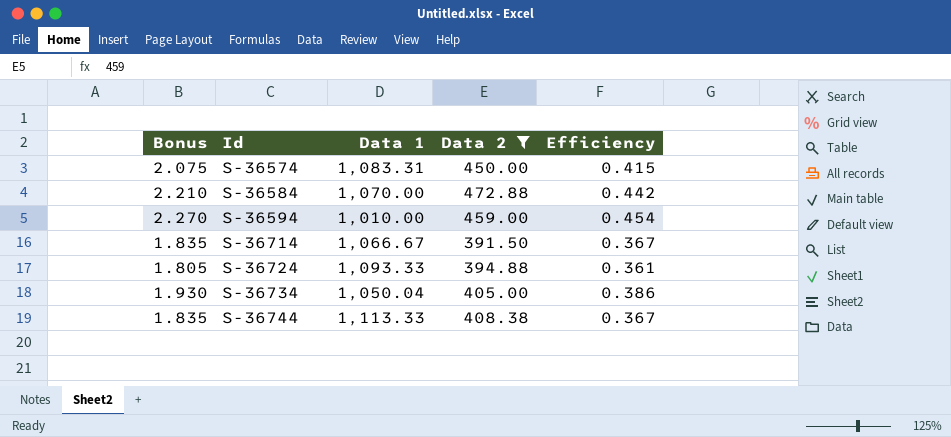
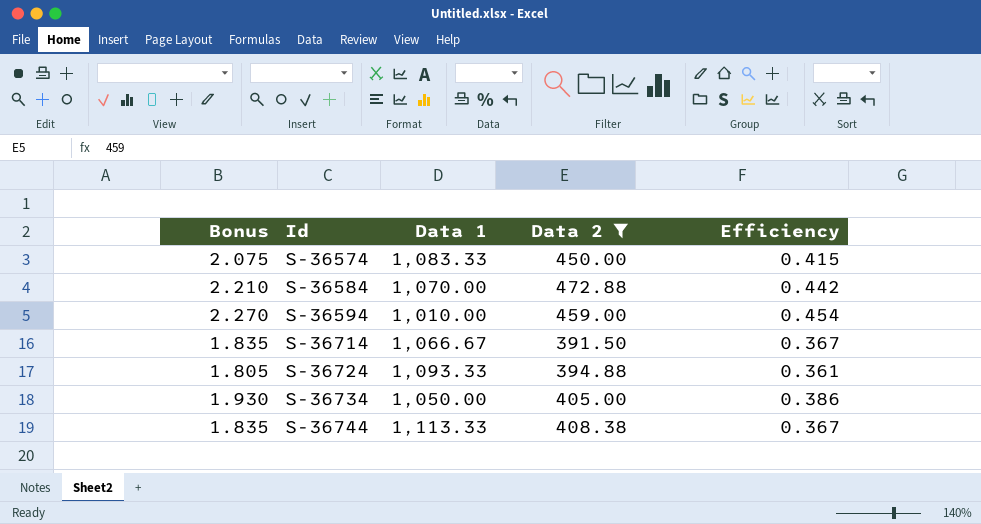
S-36574 | Data 1: 1,083.31 -> 1,083.33
S-36734 | Data 1: 1,050.04 -> 1,050.00

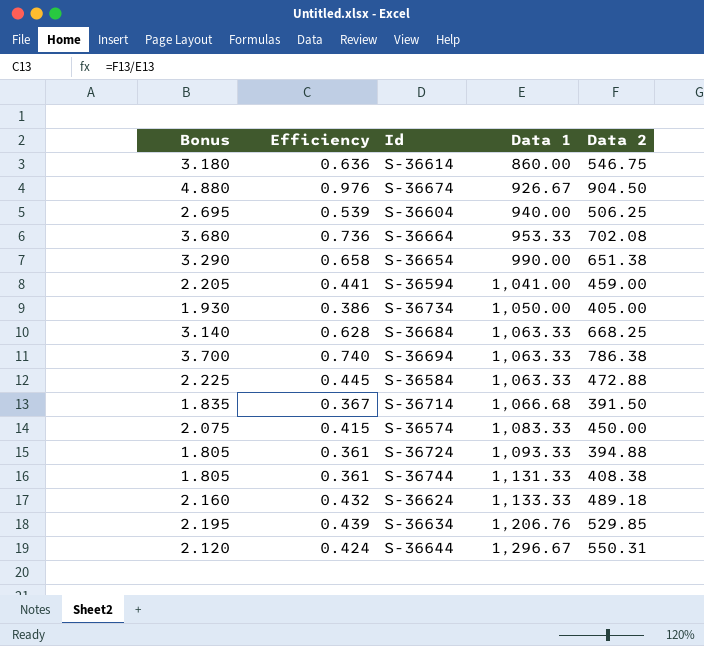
filter: Data 2 <= 472.88 -> none
row order: Id ascending -> Data 1 ascending
column Efficiency | position: 5 -> 2
S-36594 | Bonus: 2.270 -> 2.205
S-36594 | Efficiency: 0.454 -> 0.441
S-36594 | Data 1: 1,010.00 -> 1,041.00
S-36584 | Bonus: 2.210 -> 2.225
S-36584 | Efficiency: 0.442 -> 0.445
S-36584 | Data 1: 1,070.00 -> 1,063.33
S-36714 | Data 1: 1,066.67 -> 1,066.68
S-36744 | Bonus: 1.835 -> 1.805
S-36744 | Efficiency: 0.367 -> 0.361
S-36744 | Data 1: 1,113.33 -> 1,131.33

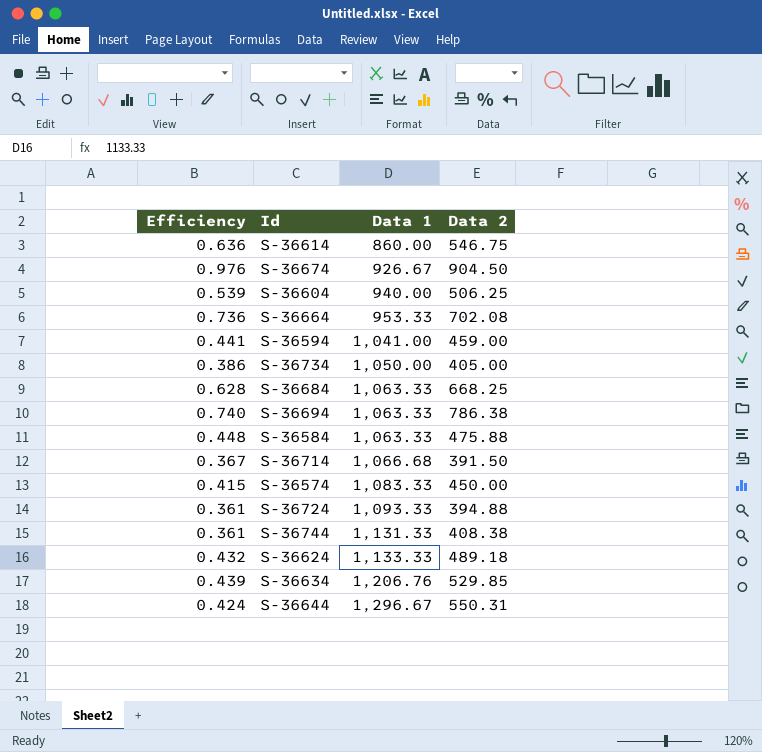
column Bonus | formula: [Efficiency] * 5 -> none
row S-36654: 3.290 | 0.658 | 990.00 | 651.38 -> none
S-36584 | Efficiency: 0.445 -> 0.448
S-36584 | Data 2: 472.88 -> 475.88

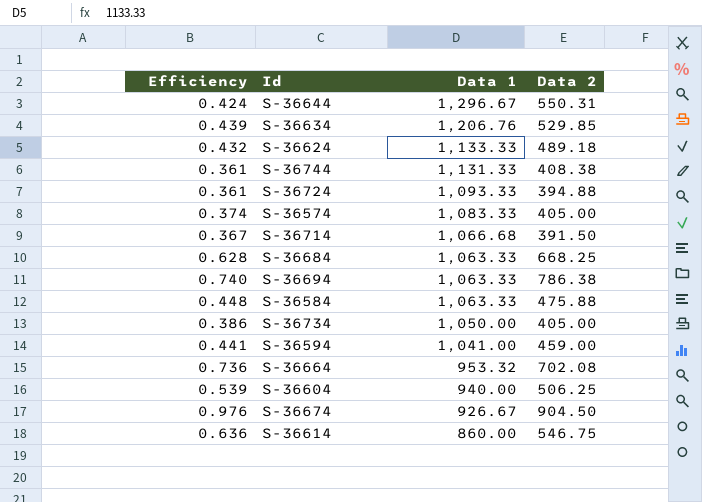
row order: Data 1 ascending -> Data 1 descending
S-36574 | Efficiency: 0.415 -> 0.374
S-36574 | Data 2: 450.00 -> 405.00
S-36664 | Data 1: 953.33 -> 953.32

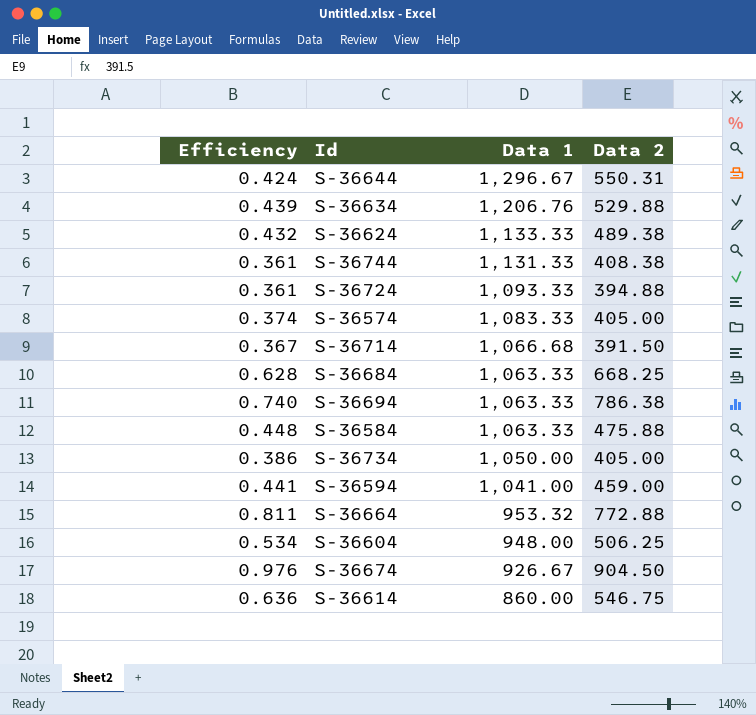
S-36634 | Data 2: 529.85 -> 529.88
S-36624 | Data 2: 489.18 -> 489.38
S-36664 | Efficiency: 0.736 -> 0.811
S-36664 | Data 2: 702.08 -> 772.88
S-36604 | Efficiency: 0.539 -> 0.534
S-36604 | Data 1: 940.00 -> 948.00

